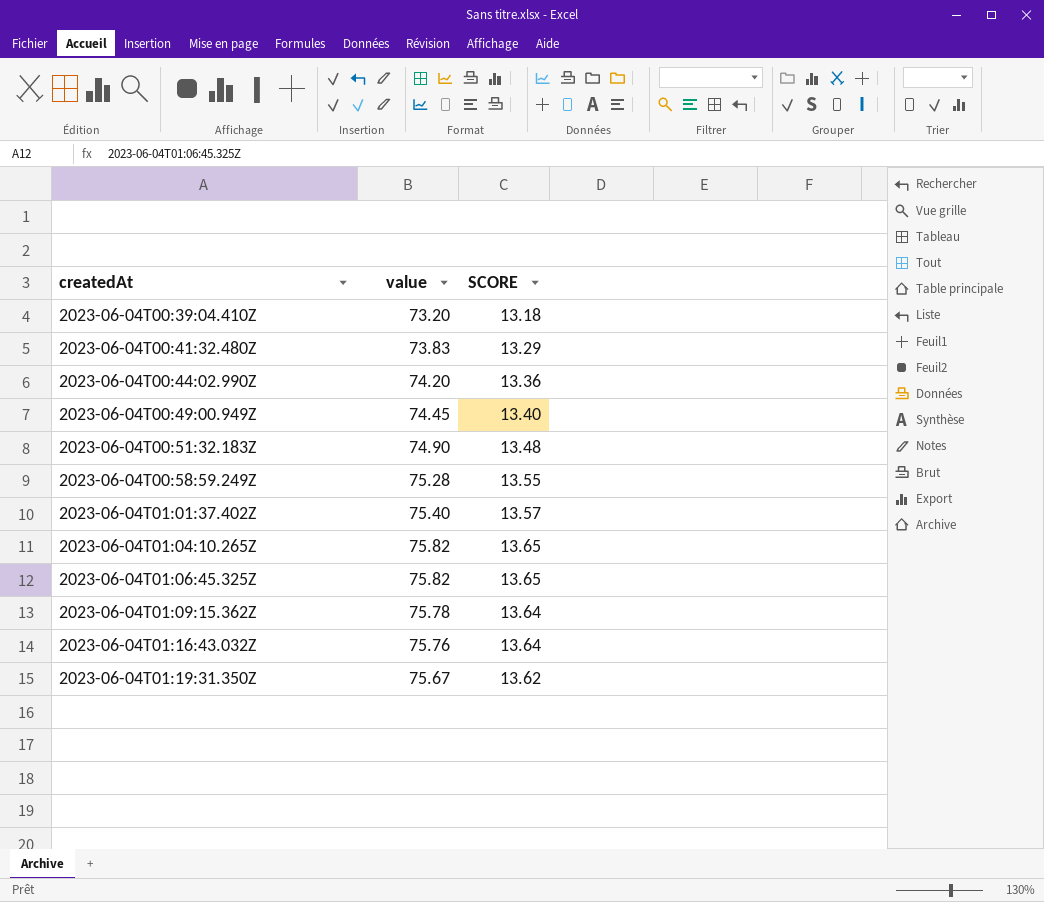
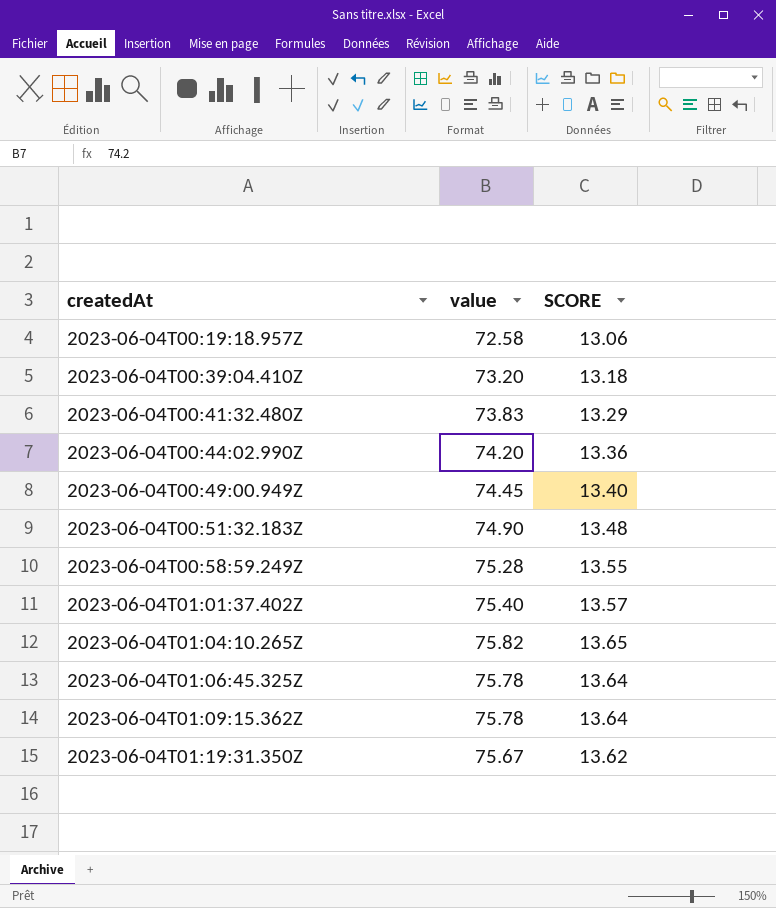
row 2023-06-04T01:16:43.032Z: 75.76 | 13.64 -> none
row 2023-06-04T00:19:18.957Z: none -> 72.58 | 13.06
2023-06-04T01:06:45.325Z | value: 75.82 -> 75.78
2023-06-04T01:06:45.325Z | SCORE: 13.65 -> 13.64

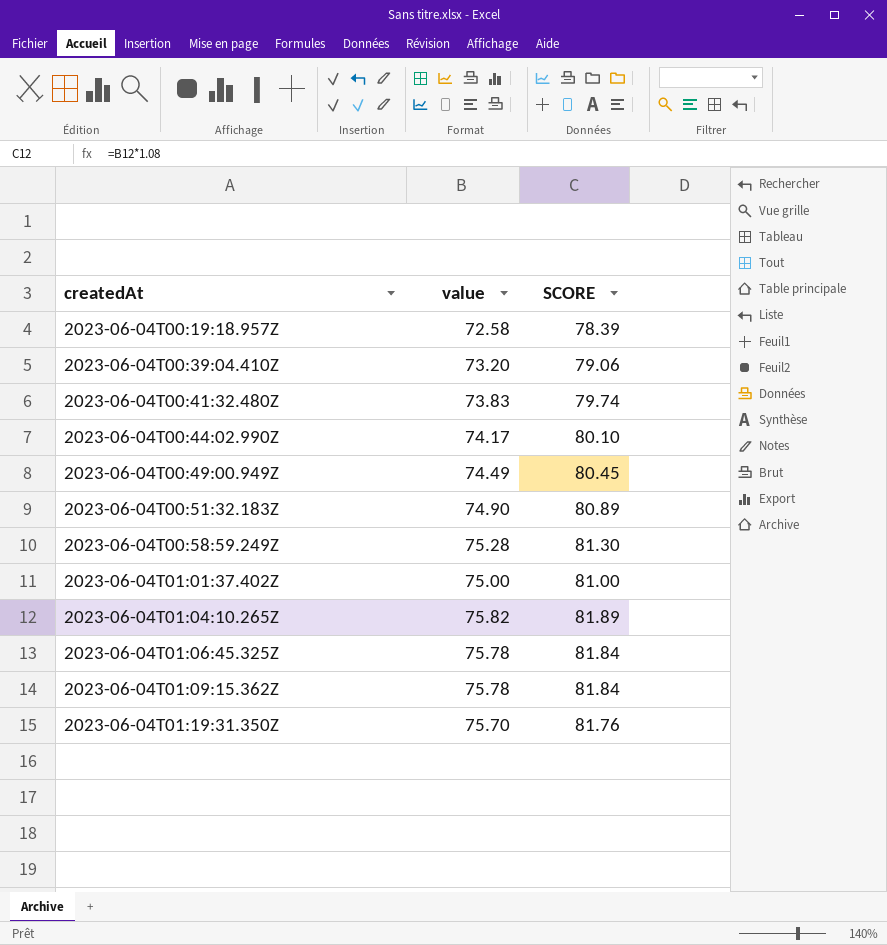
column SCORE | formula: [value] * 0.18 -> [value] * 1.08
2023-06-04T00:44:02.990Z | value: 74.20 -> 74.17
2023-06-04T00:49:00.949Z | value: 74.45 -> 74.49
2023-06-04T01:01:37.402Z | value: 75.40 -> 75.00
2023-06-04T01:19:31.350Z | value: 75.67 -> 75.70

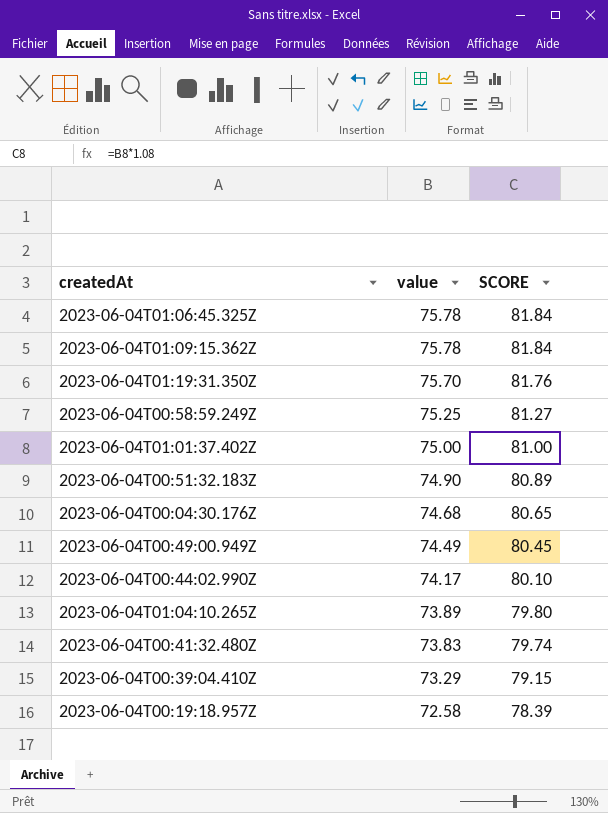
row order: createdAt ascending -> value descending
2023-06-04T00:58:59.249Z | value: 75.28 -> 75.25
2023-06-04T00:58:59.249Z | SCORE: 81.30 -> 81.27
row 2023-06-04T00:04:30.176Z: none -> 74.68 | 80.65
2023-06-04T01:04:10.265Z | value: 75.82 -> 73.89
2023-06-04T01:04:10.265Z | SCORE: 81.89 -> 79.80
2023-06-04T00:39:04.410Z | value: 73.20 -> 73.29
2023-06-04T00:39:04.410Z | SCORE: 79.06 -> 79.15

